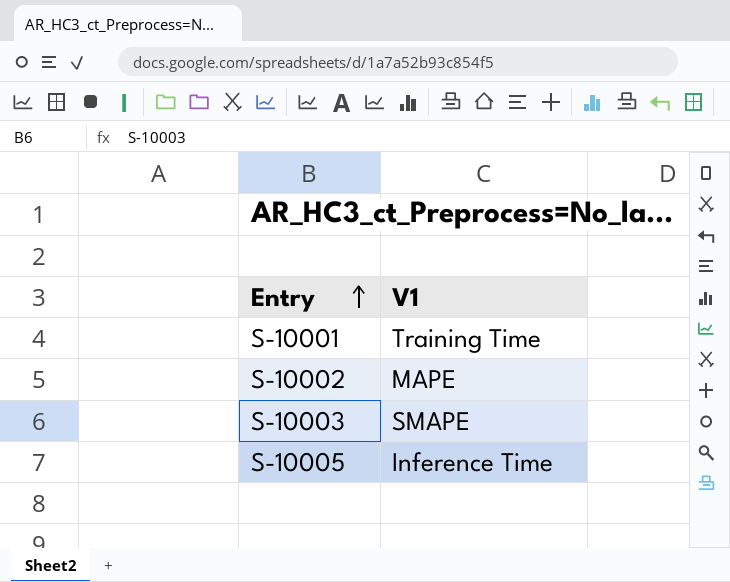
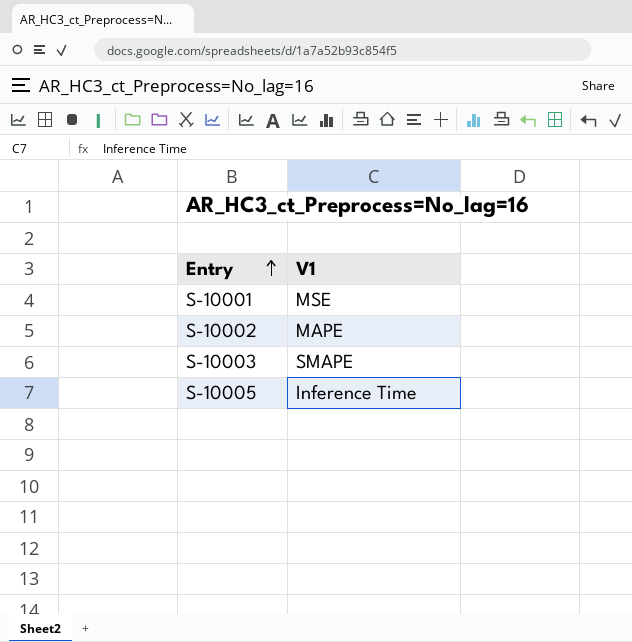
S-10001 | V1: Training Time -> MSE

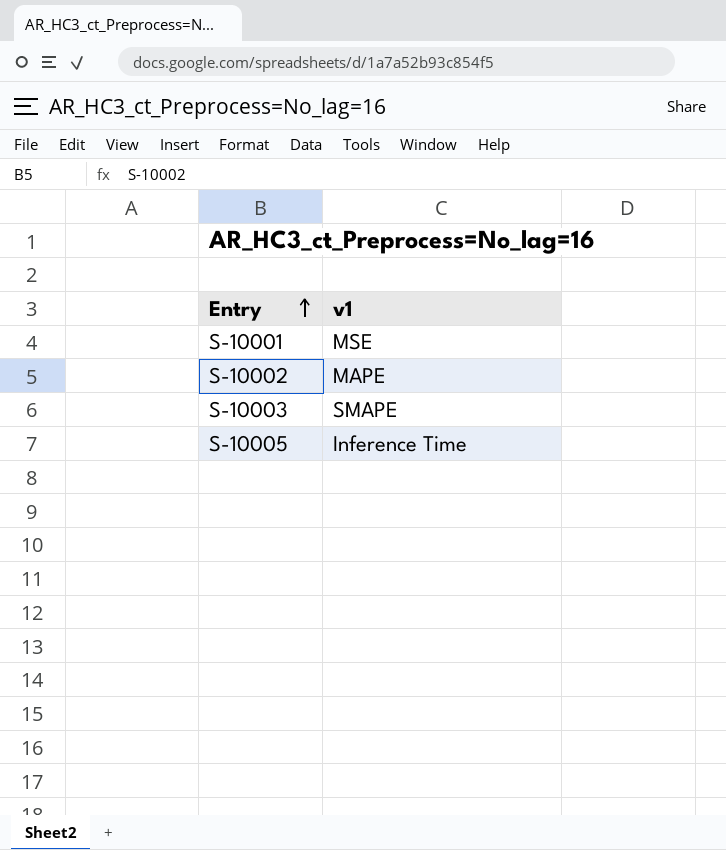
column name: V1 -> v1

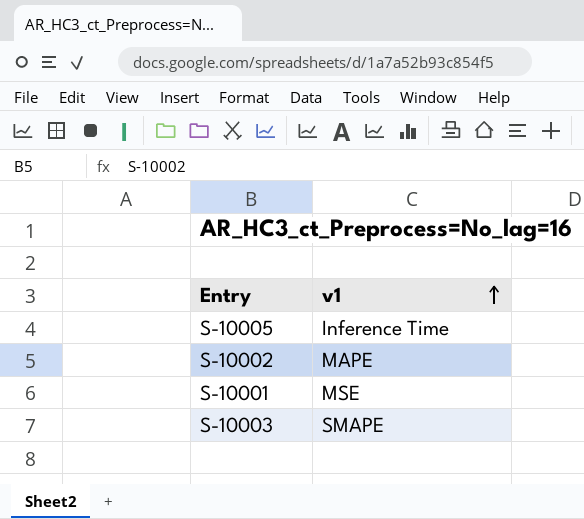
row order: Entry ascending -> v1 ascending

